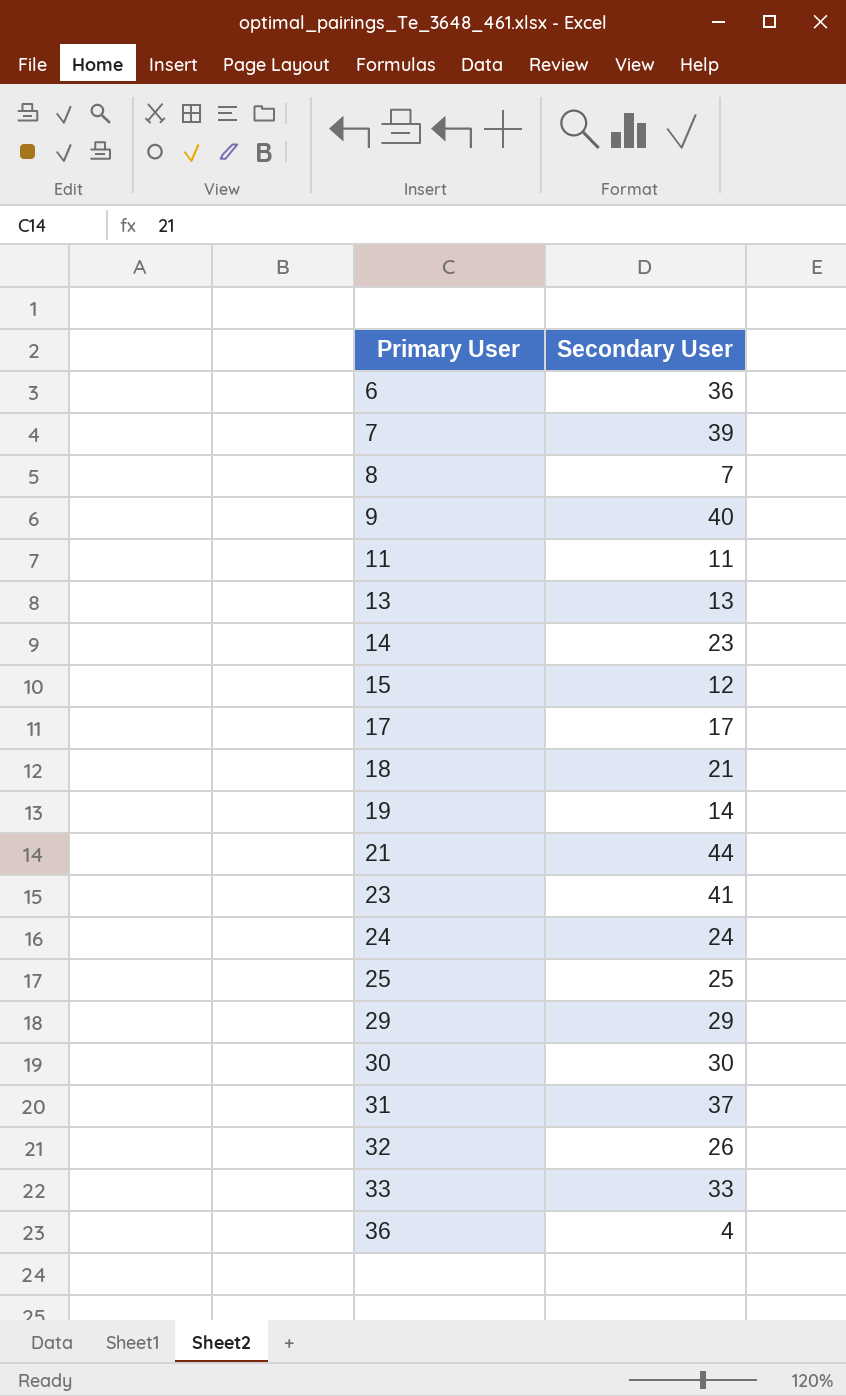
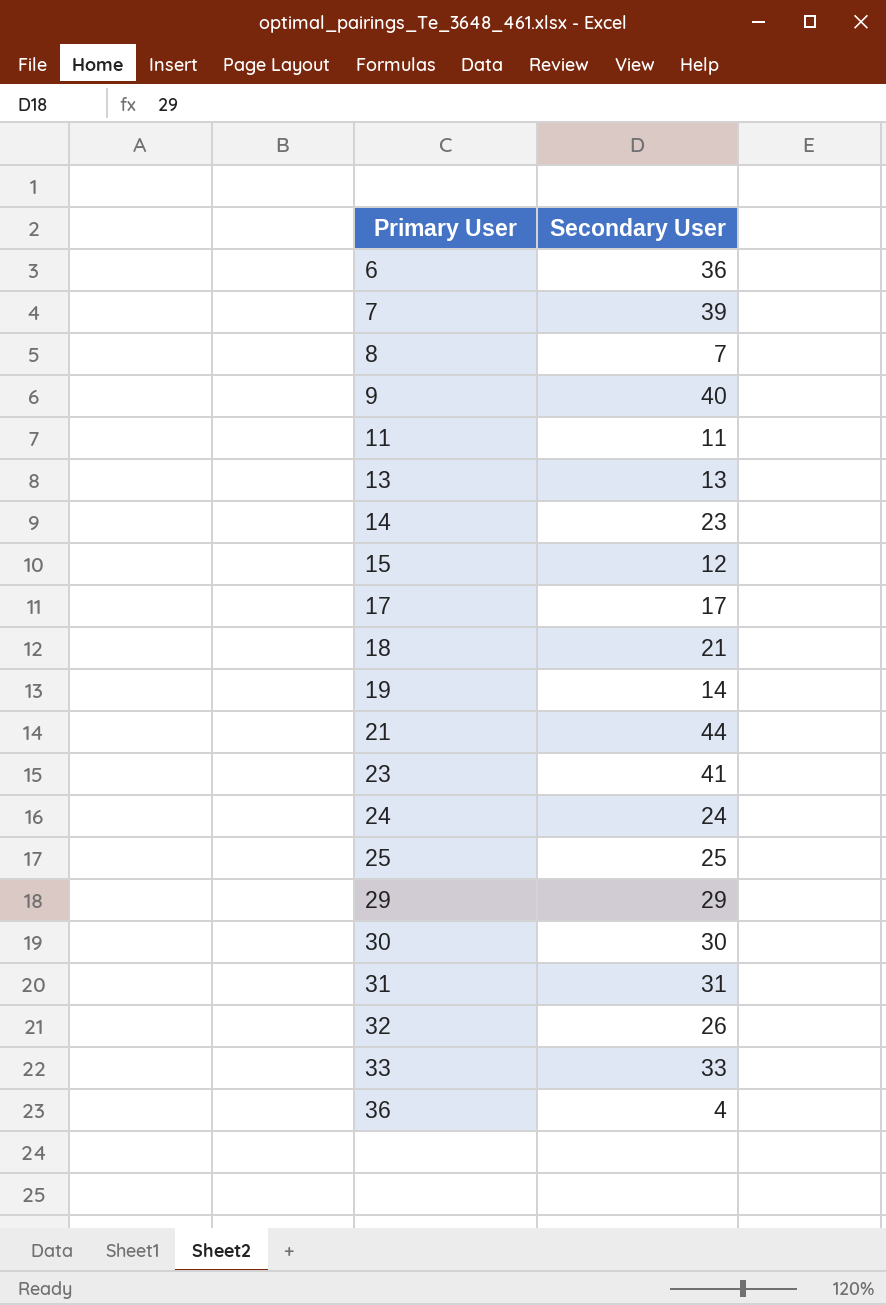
31 | Secondary User: 37 -> 31

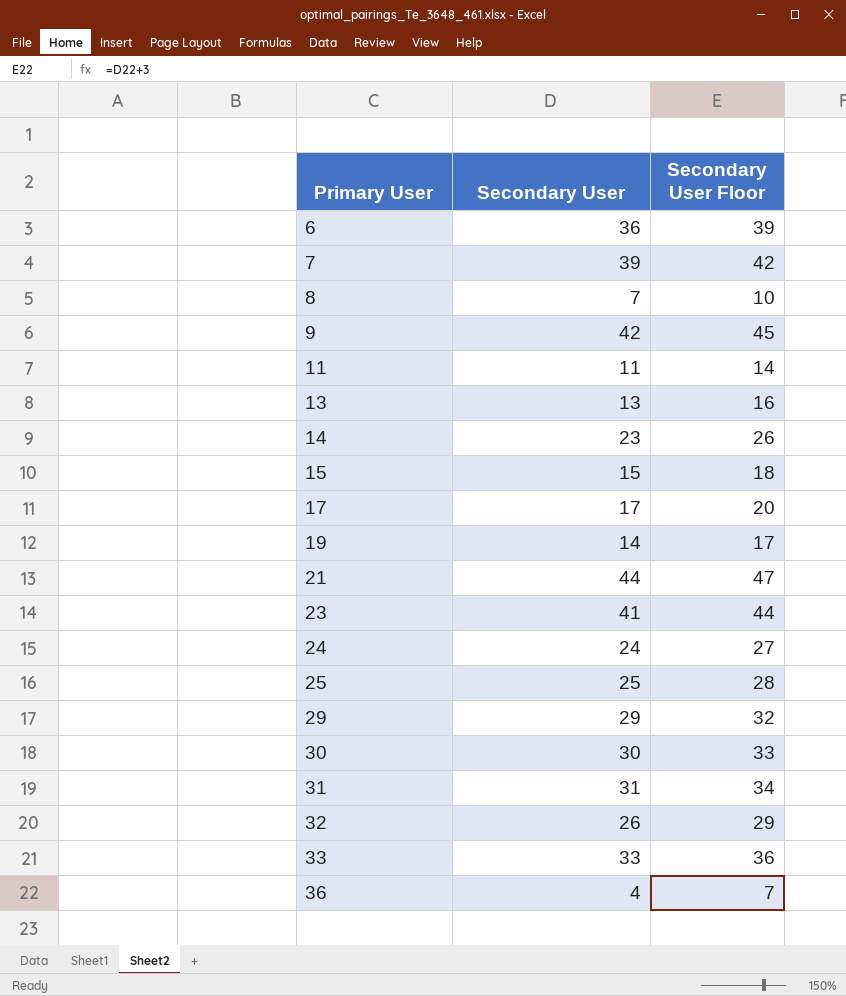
column Secondary User Floor | formula: none -> [Secondary User] + 3
row 18: 21 -> none
9 | Secondary User: 40 -> 42
15 | Secondary User: 12 -> 15

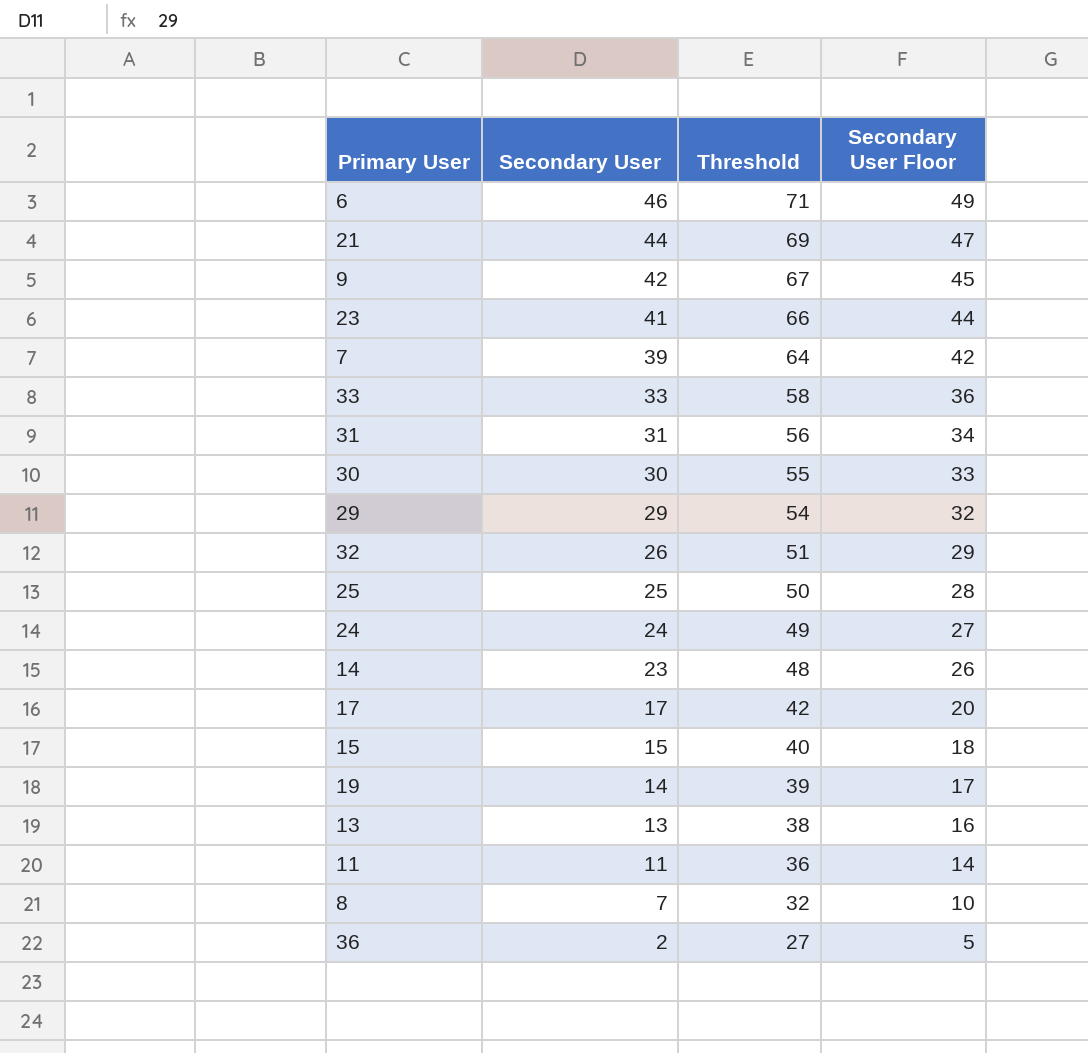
row order: Primary User ascending -> Secondary User descending
column Threshold | formula: none -> [Secondary User] + 25
6 | Secondary User: 36 -> 46
6 | Secondary User Floor: 39 -> 49
36 | Secondary User: 4 -> 2
36 | Secondary User Floor: 7 -> 5

